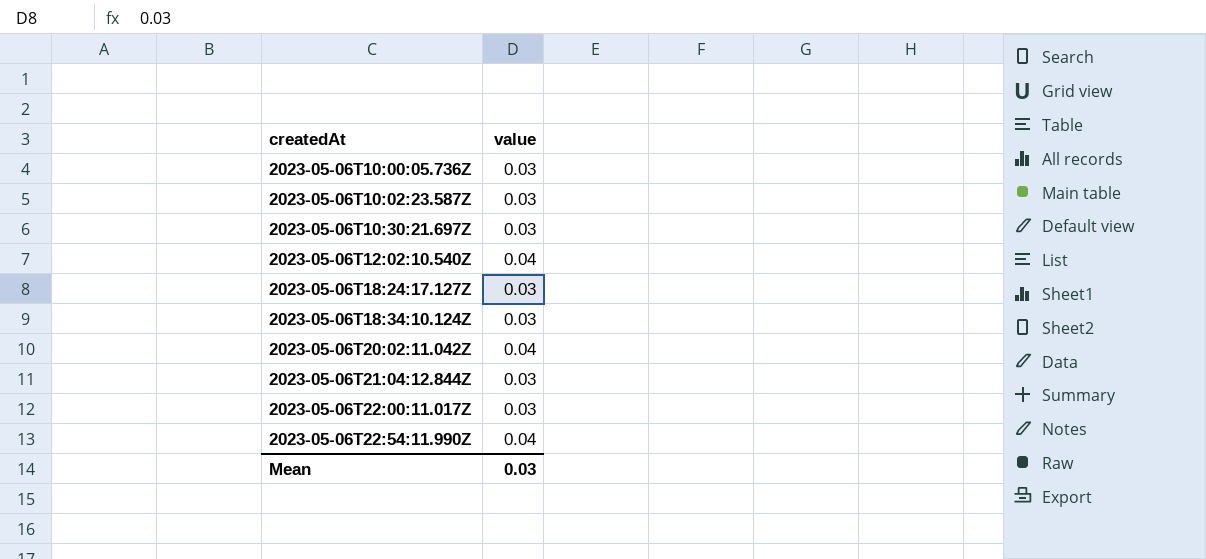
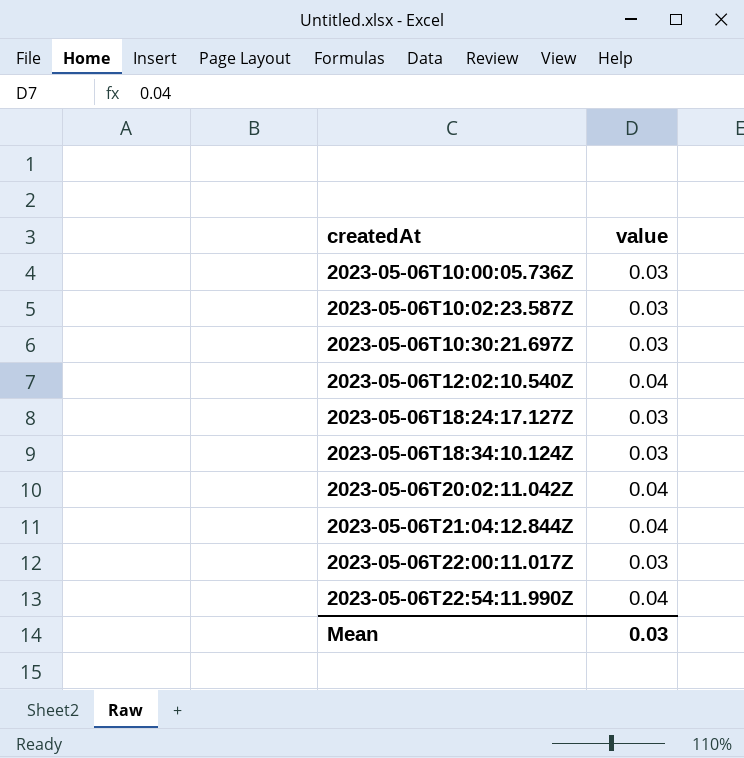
2023-05-06T21:04:12.844Z | value: 0.03 -> 0.04

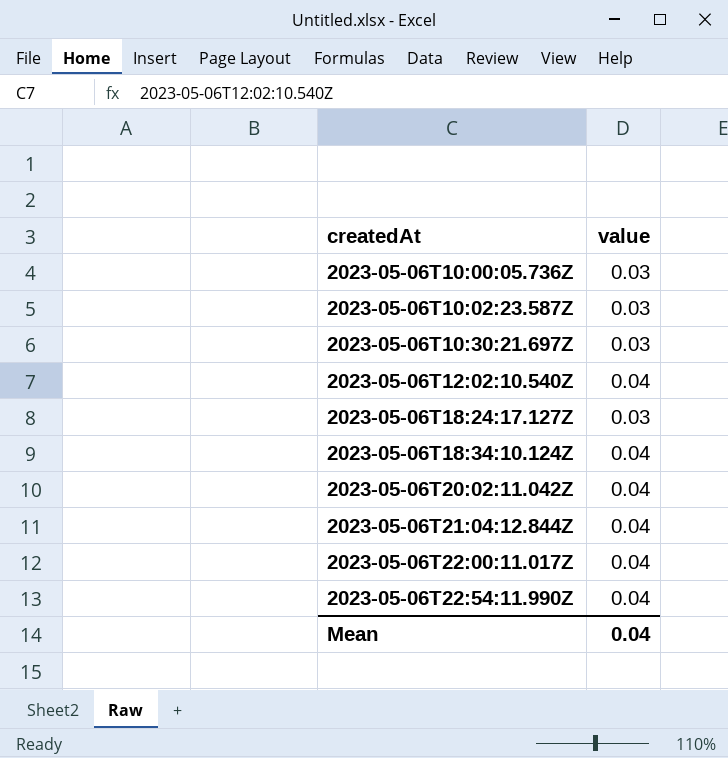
2023-05-06T18:34:10.124Z | value: 0.03 -> 0.04
2023-05-06T22:00:11.017Z | value: 0.03 -> 0.04
Mean | value: 0.03 -> 0.04

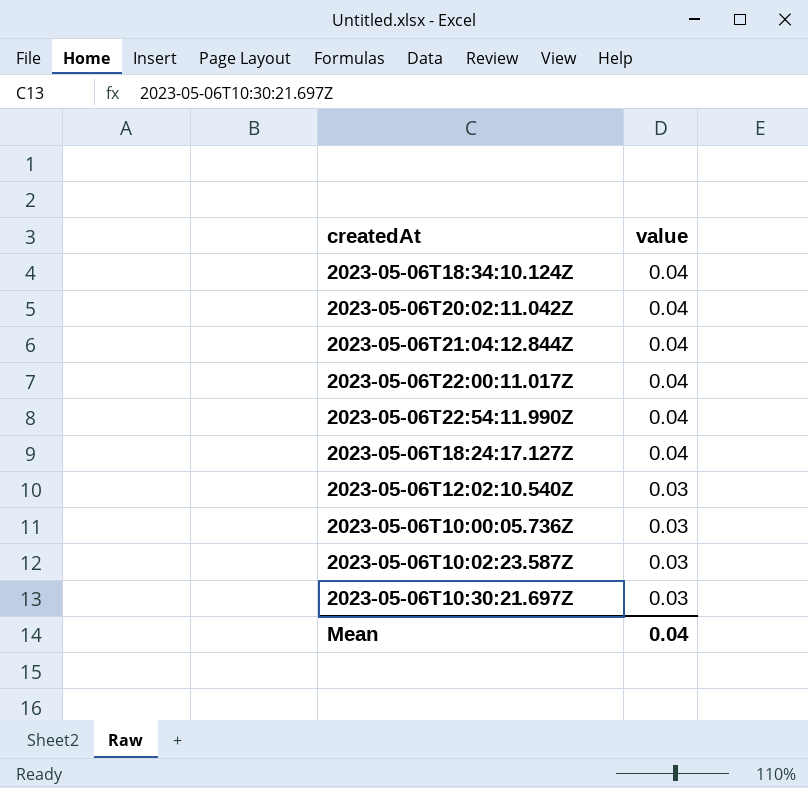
row order: createdAt ascending -> value descending
2023-05-06T18:24:17.127Z | value: 0.03 -> 0.04
2023-05-06T12:02:10.540Z | value: 0.04 -> 0.03

